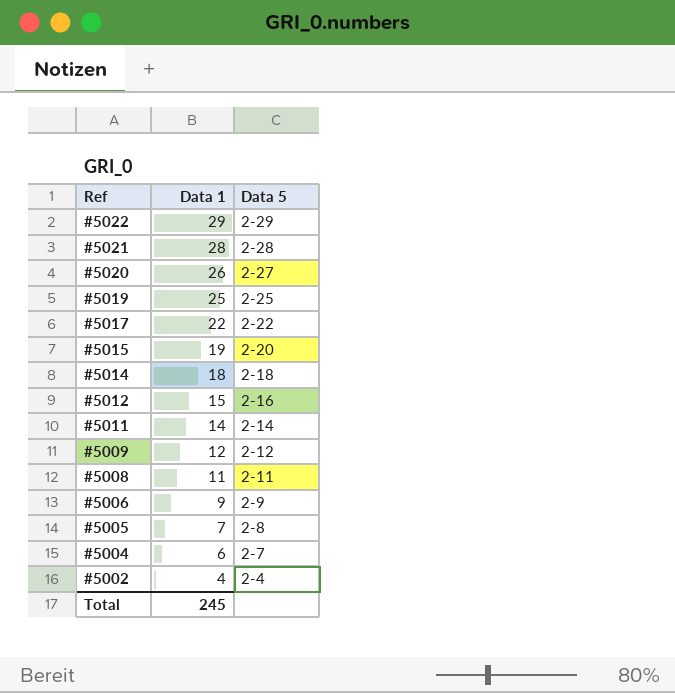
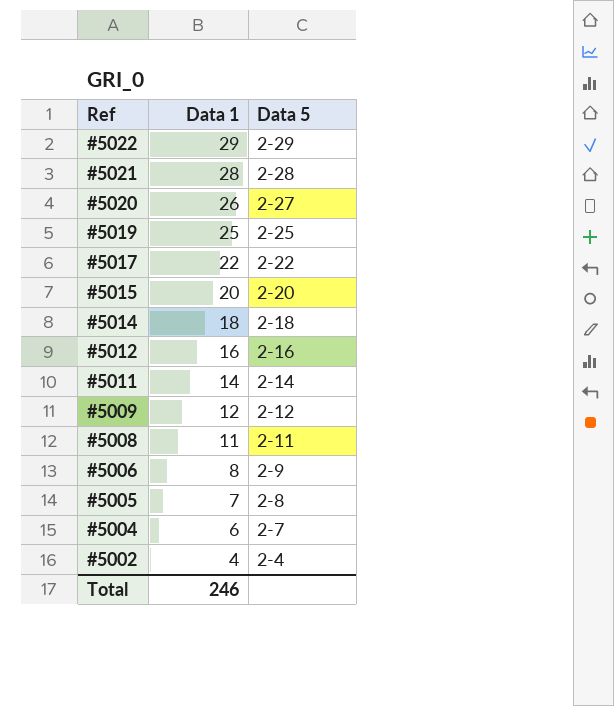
#5015 | Data 1: 19 -> 20
#5012 | Data 1: 15 -> 16
#5006 | Data 1: 9 -> 8
Total | Data 1: 245 -> 246

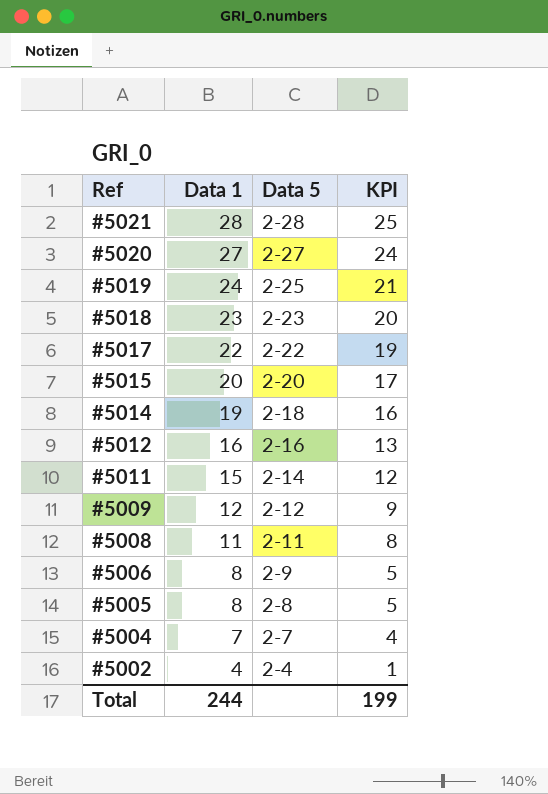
column KPI | formula: none -> [Data 1] - 3
row #5022: 29 | 2-29 -> none
#5020 | Data 1: 26 -> 27
#5019 | Data 1: 25 -> 24
row #5018: none -> 23 | 2-23 | 20
#5014 | Data 1: 18 -> 19
#5011 | Data 1: 14 -> 15
#5005 | Data 1: 7 -> 8
#5004 | Data 1: 6 -> 7
Total | Data 1: 246 -> 244

